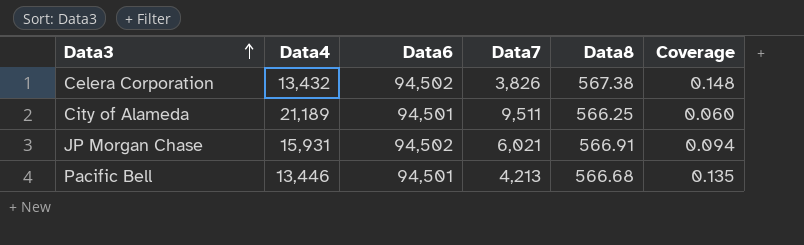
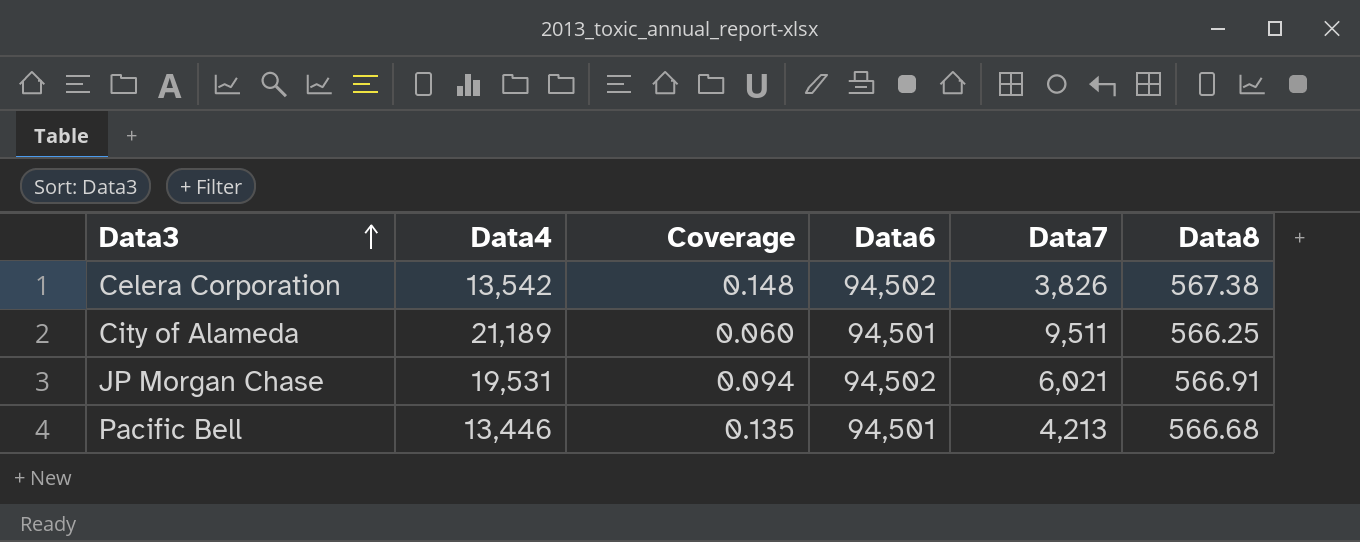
column Coverage | position: 6 -> 3
Celera Corporation | Data4: 13,432 -> 13,542
JP Morgan Chase | Data4: 15,931 -> 19,531

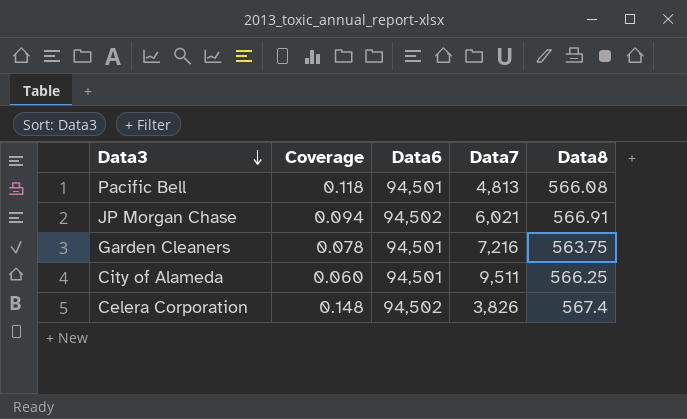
row order: Data3 ascending -> Data3 descending
column Data4 | position: 2 -> none
Pacific Bell | Coverage: 0.135 -> 0.118
Pacific Bell | Data7: 4,213 -> 4,813
Pacific Bell | Data8: 566.68 -> 566.08
row Garden Cleaners: none -> 0.078 | 94,501 | 7,216 | 563.75
Celera Corporation | Data8: 567.38 -> 567.4

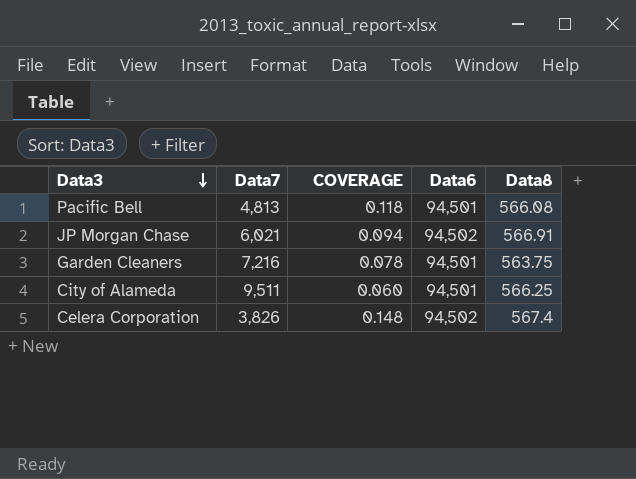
column Data7 | position: 4 -> 2
column name: Coverage -> COVERAGE

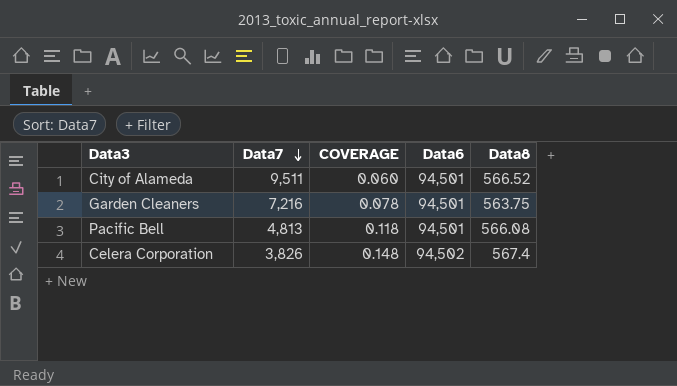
row order: Data3 descending -> Data7 descending
row JP Morgan Chase: 6,021 | 0.094 | 94,502 | 566.91 -> none
City of Alameda | Data8: 566.25 -> 566.52

